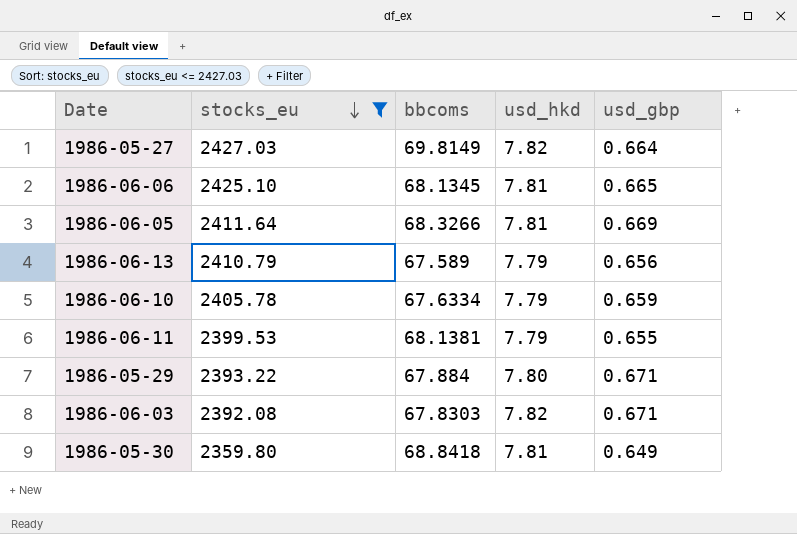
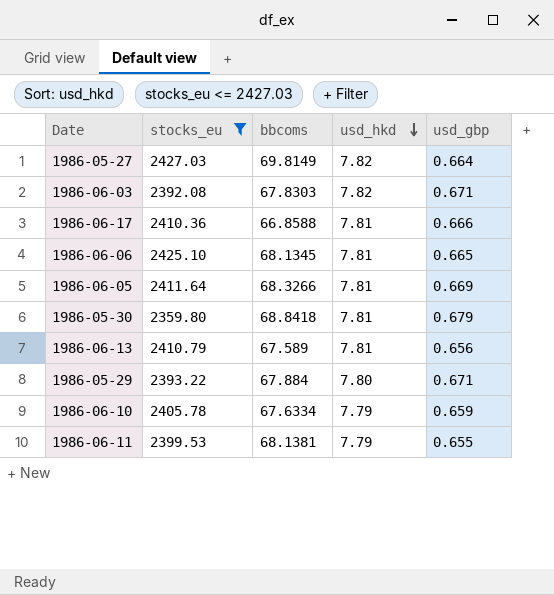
row order: stocks_eu descending -> usd_hkd descending
row 1986-06-17: none -> 2410.36 | 66.8588 | 7.81 | 0.666
1986-05-30 | usd_gbp: 0.649 -> 0.679
1986-06-13 | usd_hkd: 7.79 -> 7.81

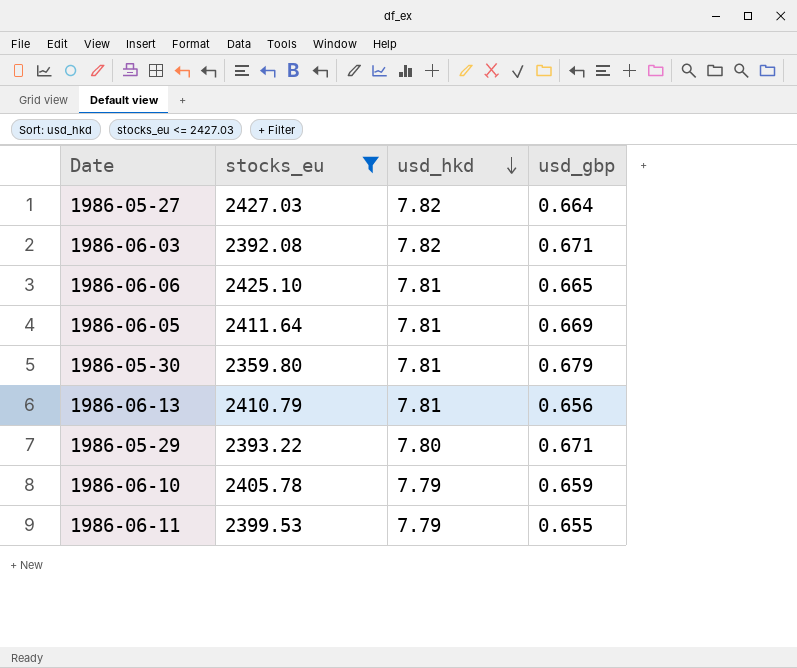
column bbcoms | position: 3 -> none
row 1986-06-17: 2410.36 | 66.8588 | 7.81 | 0.666 -> none

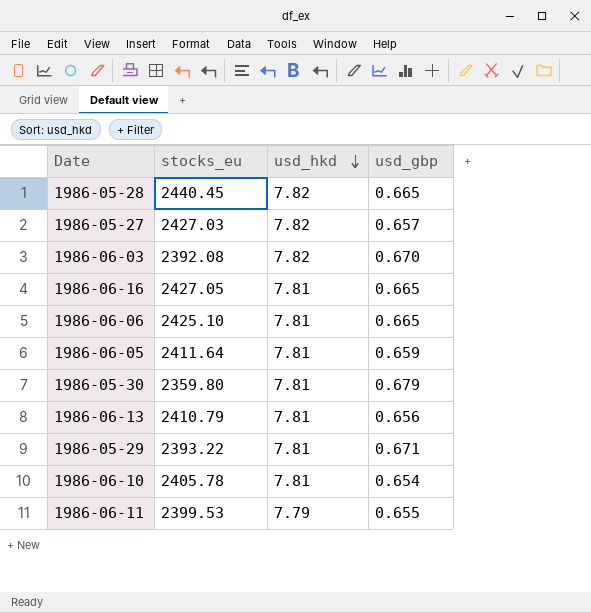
filter: stocks_eu <= 2427.03 -> none
1986-05-27 | usd_gbp: 0.664 -> 0.657
1986-06-03 | usd_gbp: 0.671 -> 0.670
1986-06-05 | usd_gbp: 0.669 -> 0.659
1986-05-29 | usd_hkd: 7.80 -> 7.81
1986-06-10 | usd_hkd: 7.79 -> 7.81
1986-06-10 | usd_gbp: 0.659 -> 0.654

